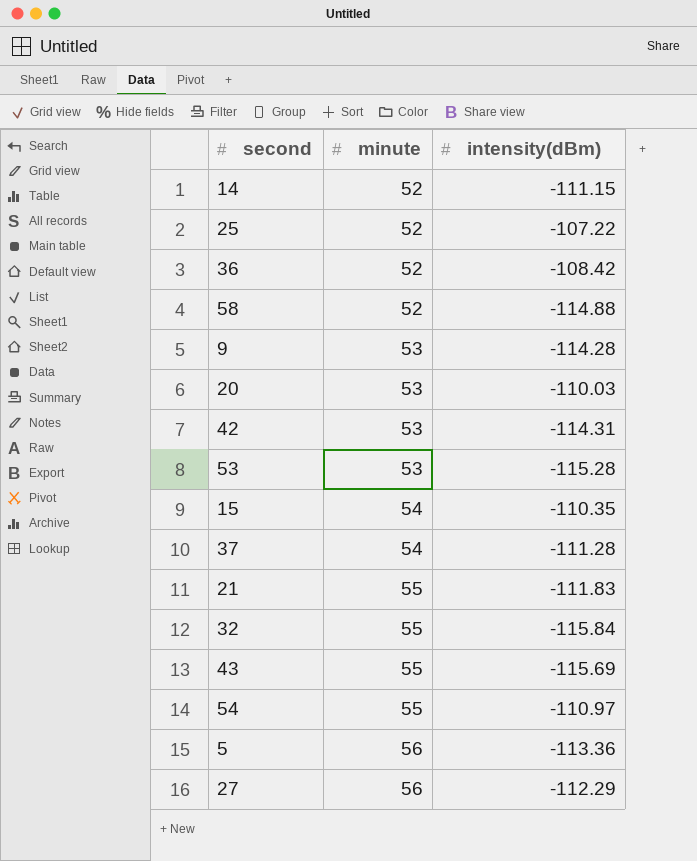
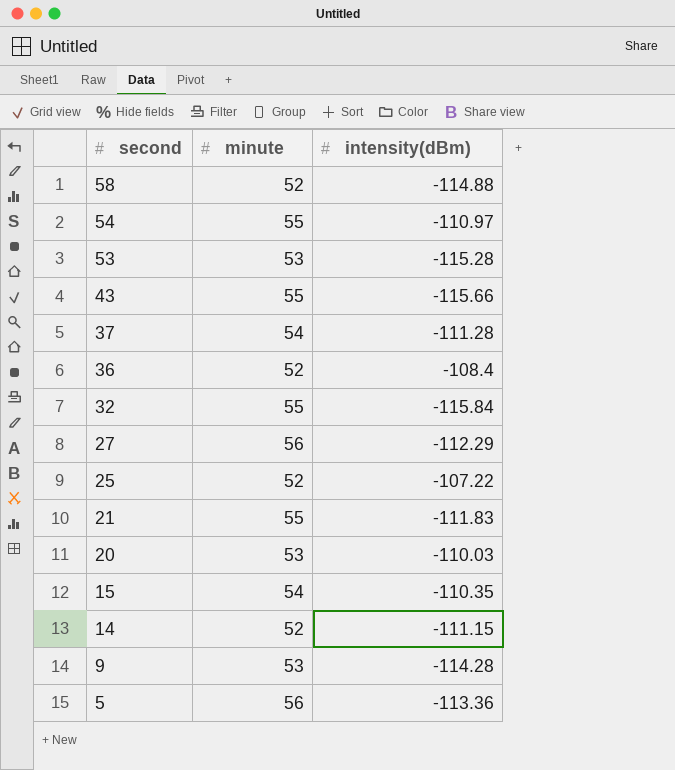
row order: minute ascending -> second descending
row 42: 53 | -114.31 -> none
43 | intensity(dBm): -115.69 -> -115.66
36 | intensity(dBm): -108.42 -> -108.4

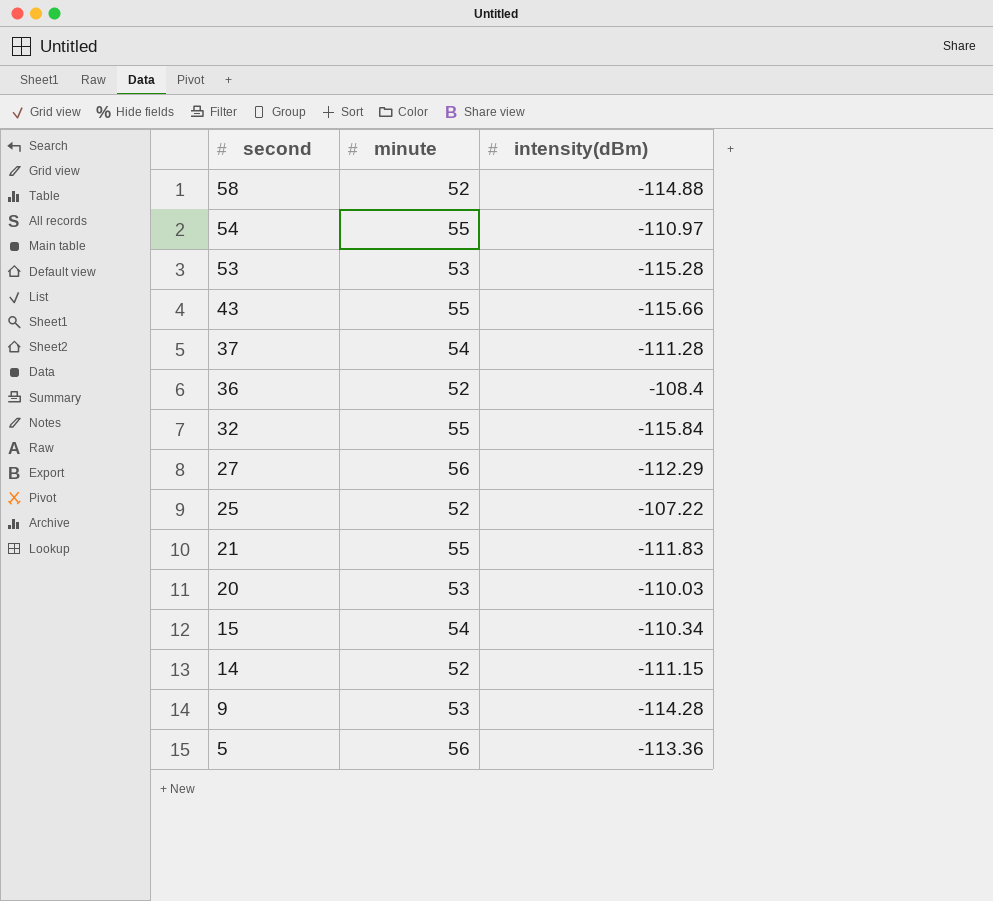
15 | intensity(dBm): -110.35 -> -110.34

